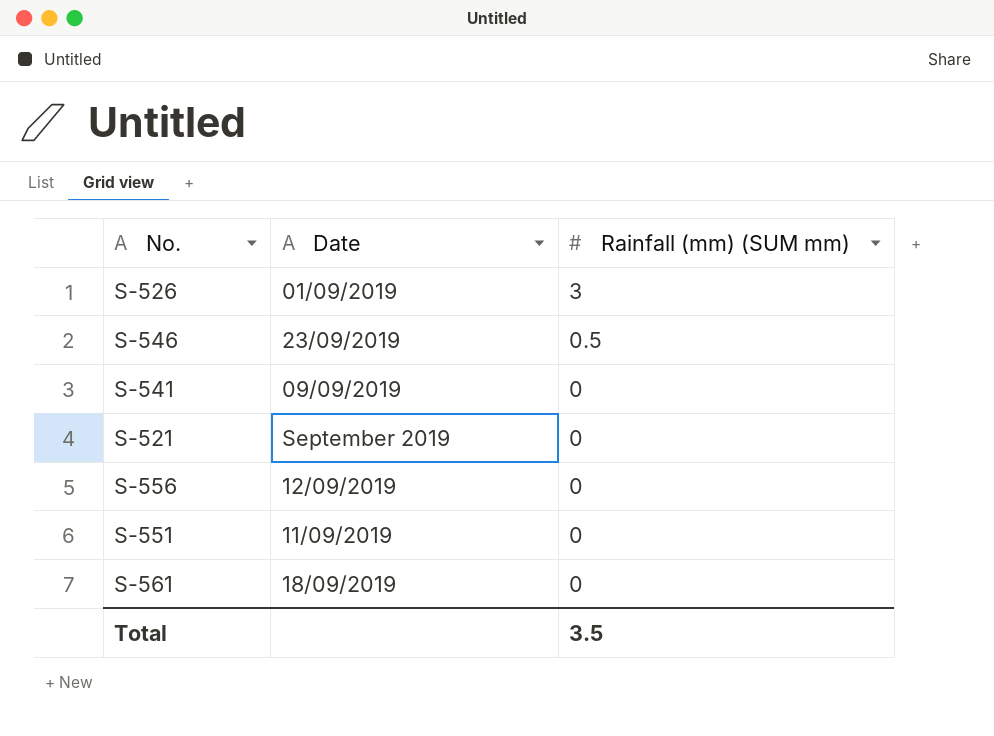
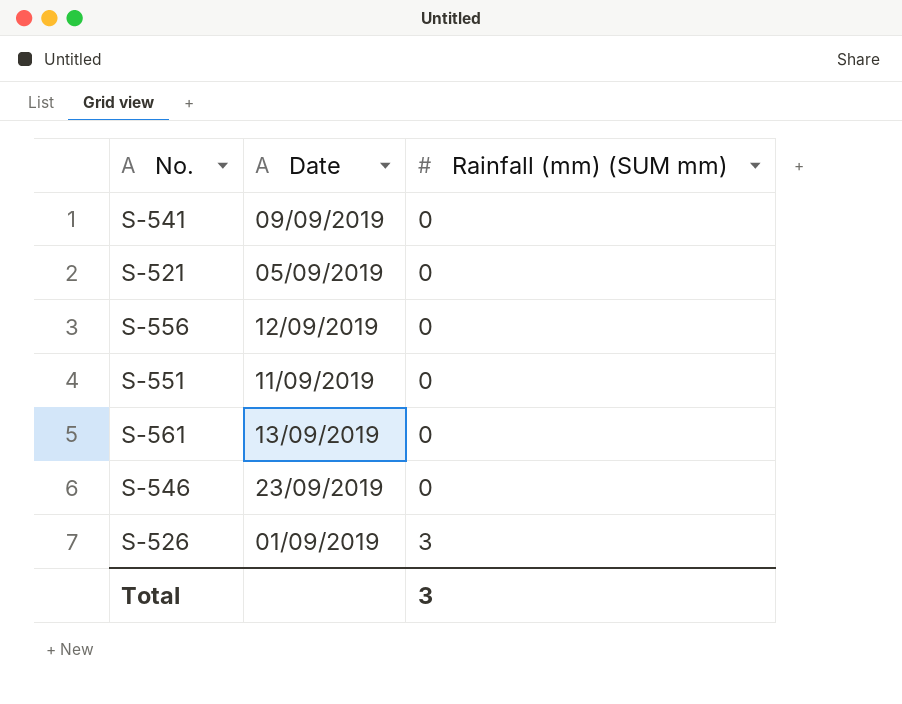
row order: Rainfall (mm) (SUM mm) descending -> Rainfall (mm) (SUM mm) ascending
S-521 | Date: September 2019 -> 05/09/2019
S-561 | Date: 18/09/2019 -> 13/09/2019
S-546 | Rainfall (mm) (SUM mm): 0.5 -> 0
Total | Rainfall (mm) (SUM mm): 3.5 -> 3

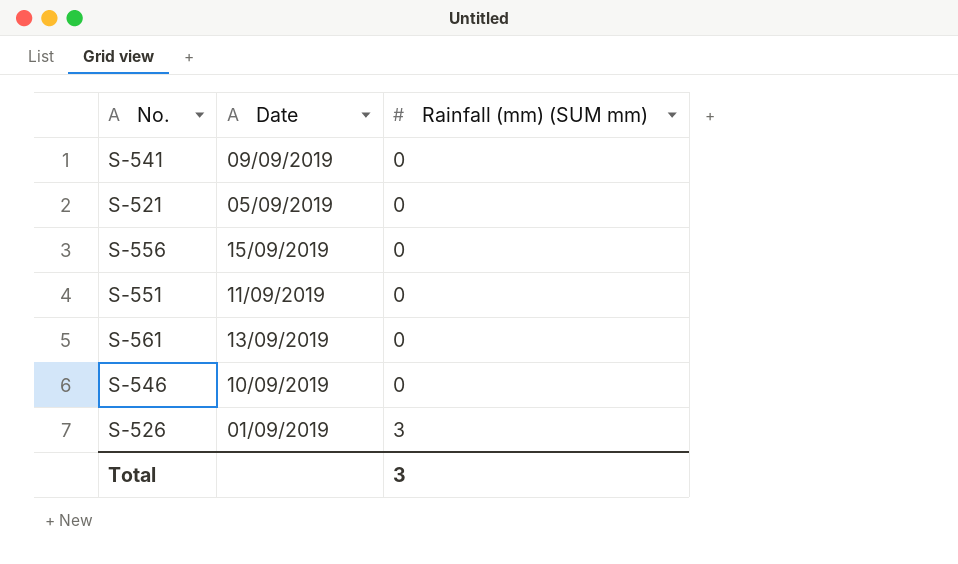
S-556 | Date: 12/09/2019 -> 15/09/2019
S-546 | Date: 23/09/2019 -> 10/09/2019

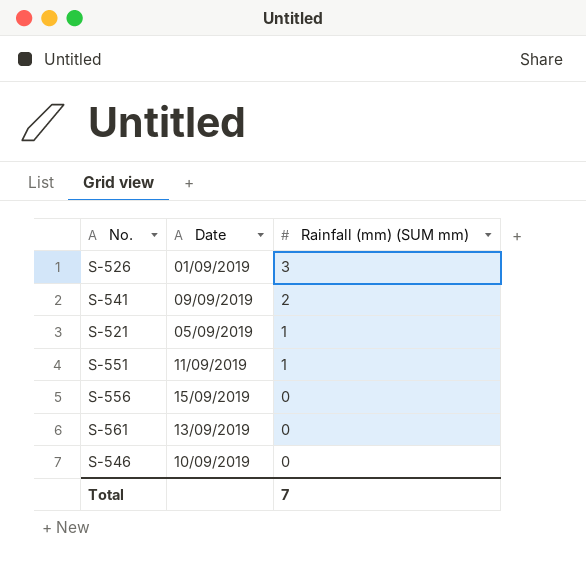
row order: Rainfall (mm) (SUM mm) ascending -> Rainfall (mm) (SUM mm) descending
S-541 | Rainfall (mm) (SUM mm): 0 -> 2
S-521 | Rainfall (mm) (SUM mm): 0 -> 1
S-551 | Rainfall (mm) (SUM mm): 0 -> 1
Total | Rainfall (mm) (SUM mm): 3 -> 7

